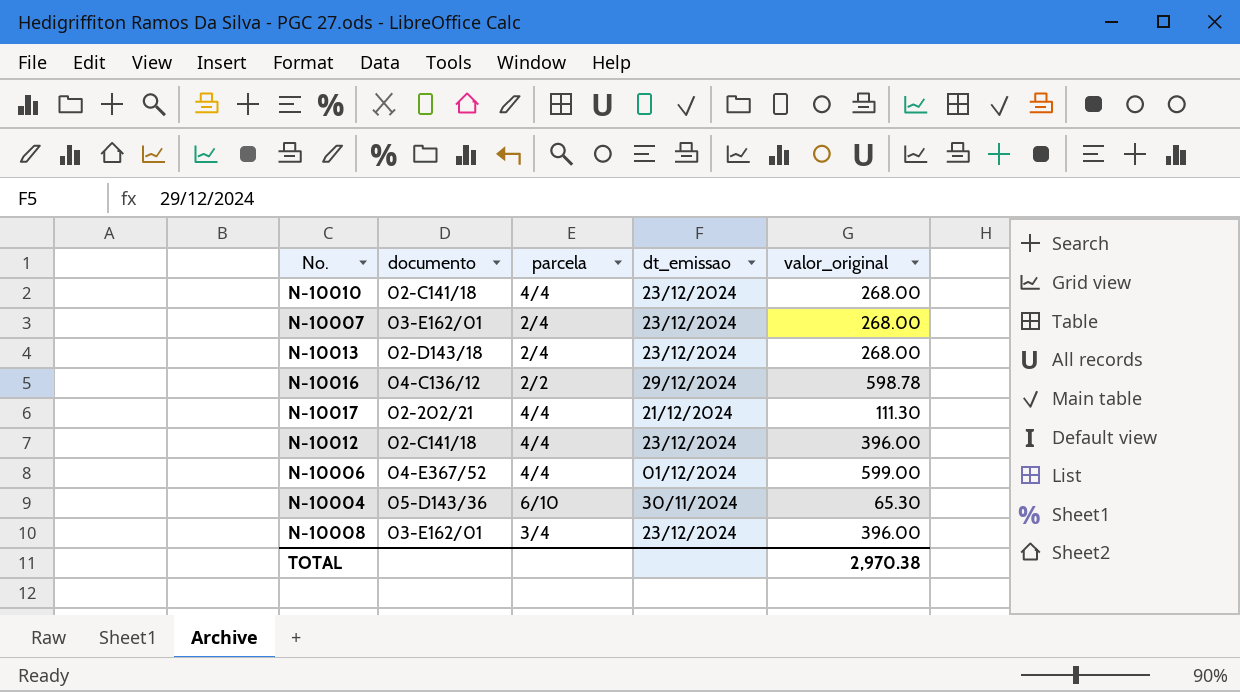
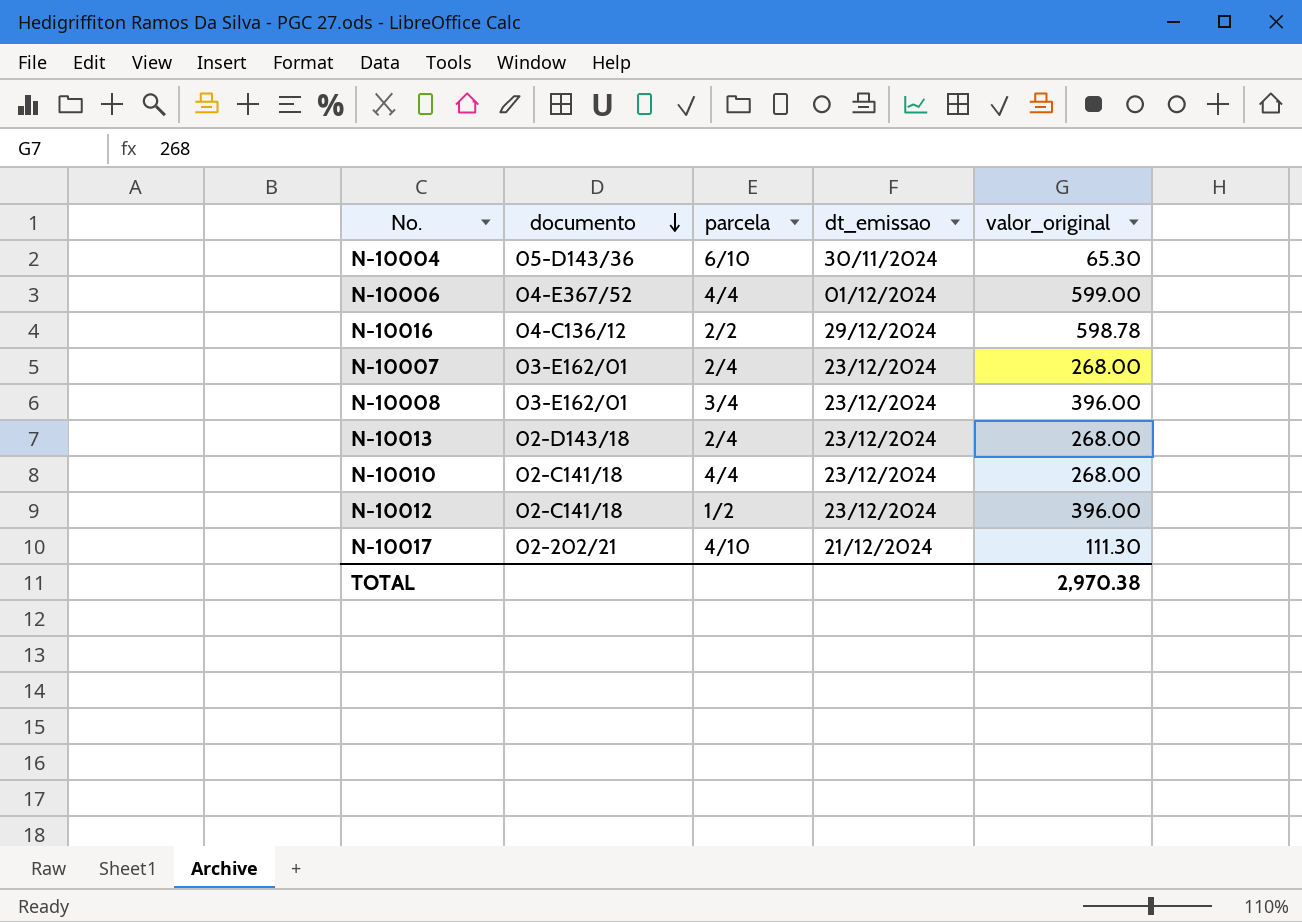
row order: none -> documento descending
N-10012 | parcela: 4/4 -> 1/2
N-10017 | parcela: 4/4 -> 4/10

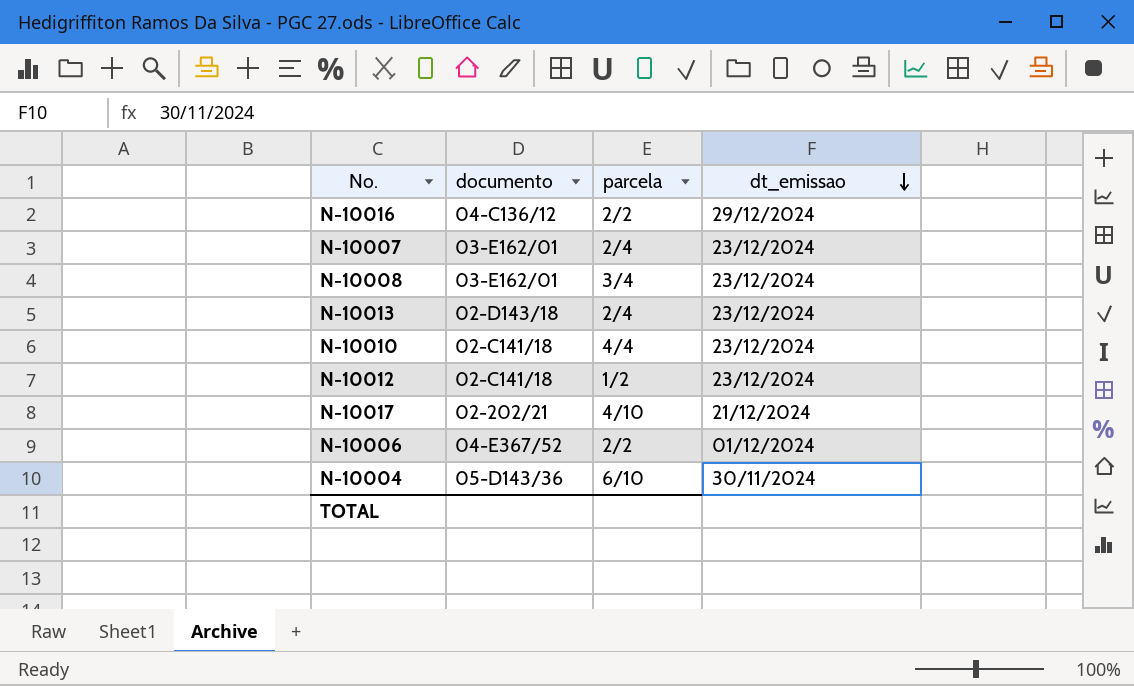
row order: documento descending -> dt_emissao descending
column valor_original | position: 5 -> none
N-10006 | parcela: 4/4 -> 2/2

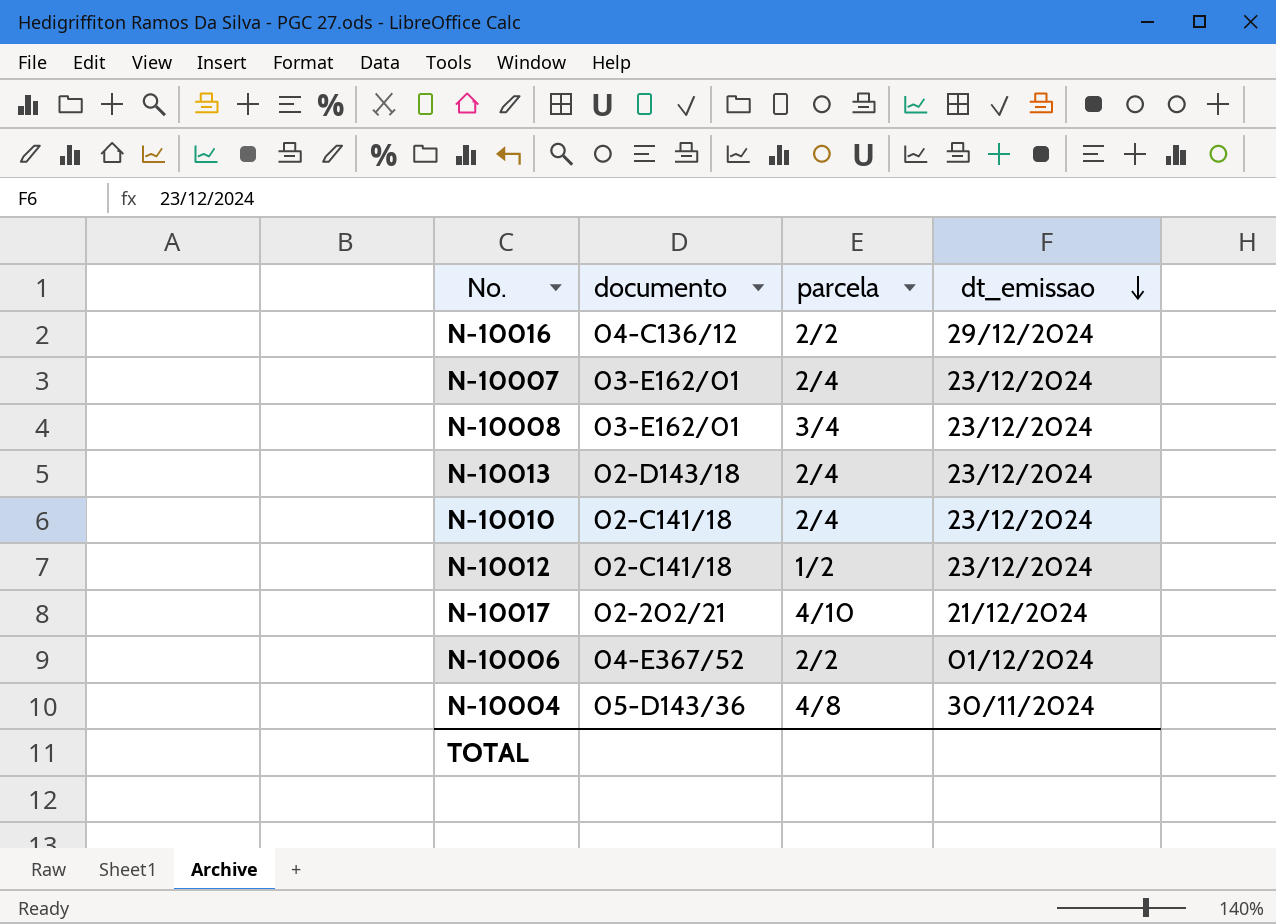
N-10010 | parcela: 4/4 -> 2/4
N-10004 | parcela: 6/10 -> 4/8

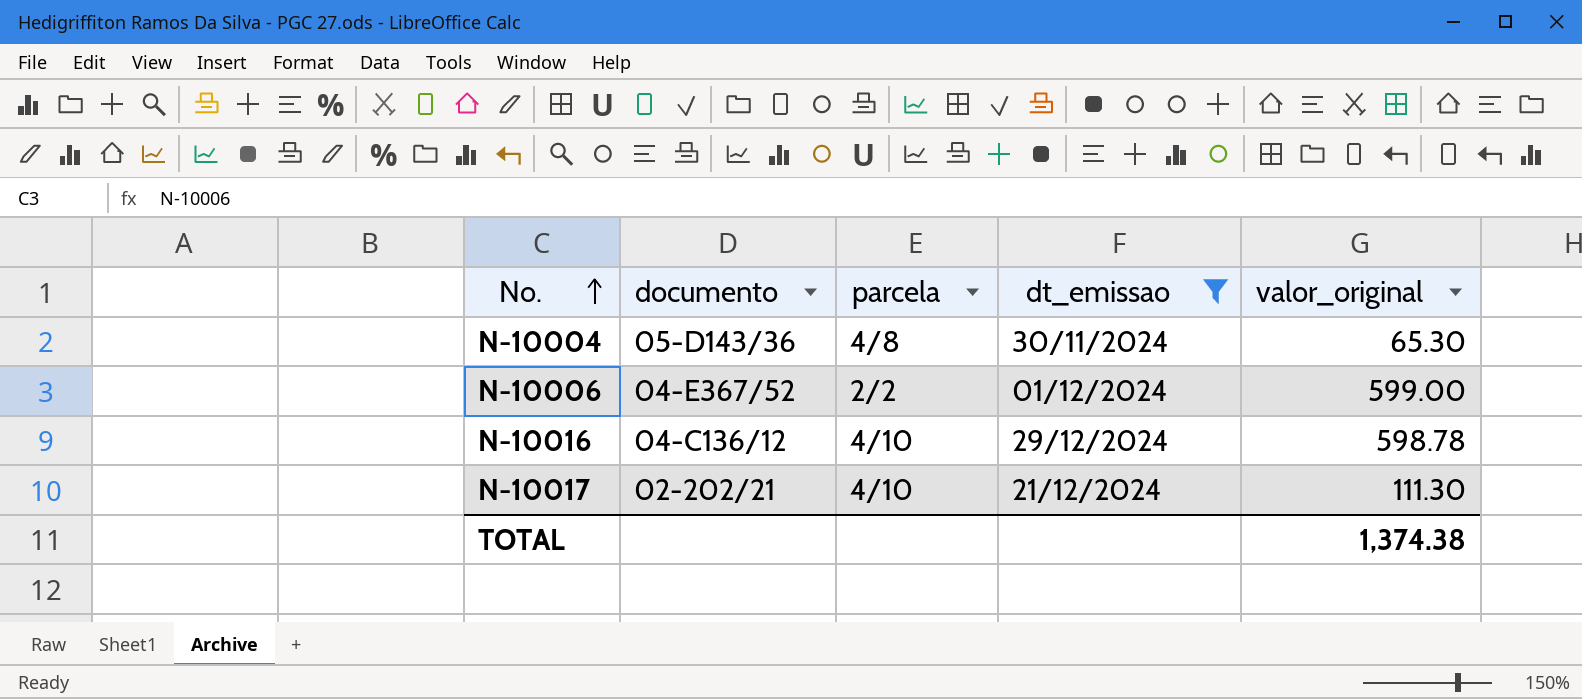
filter: none -> dt_emissao != 23/12/2024
row order: dt_emissao descending -> No. ascending
column valor_original | position: none -> 5
N-10016 | parcela: 2/2 -> 4/10

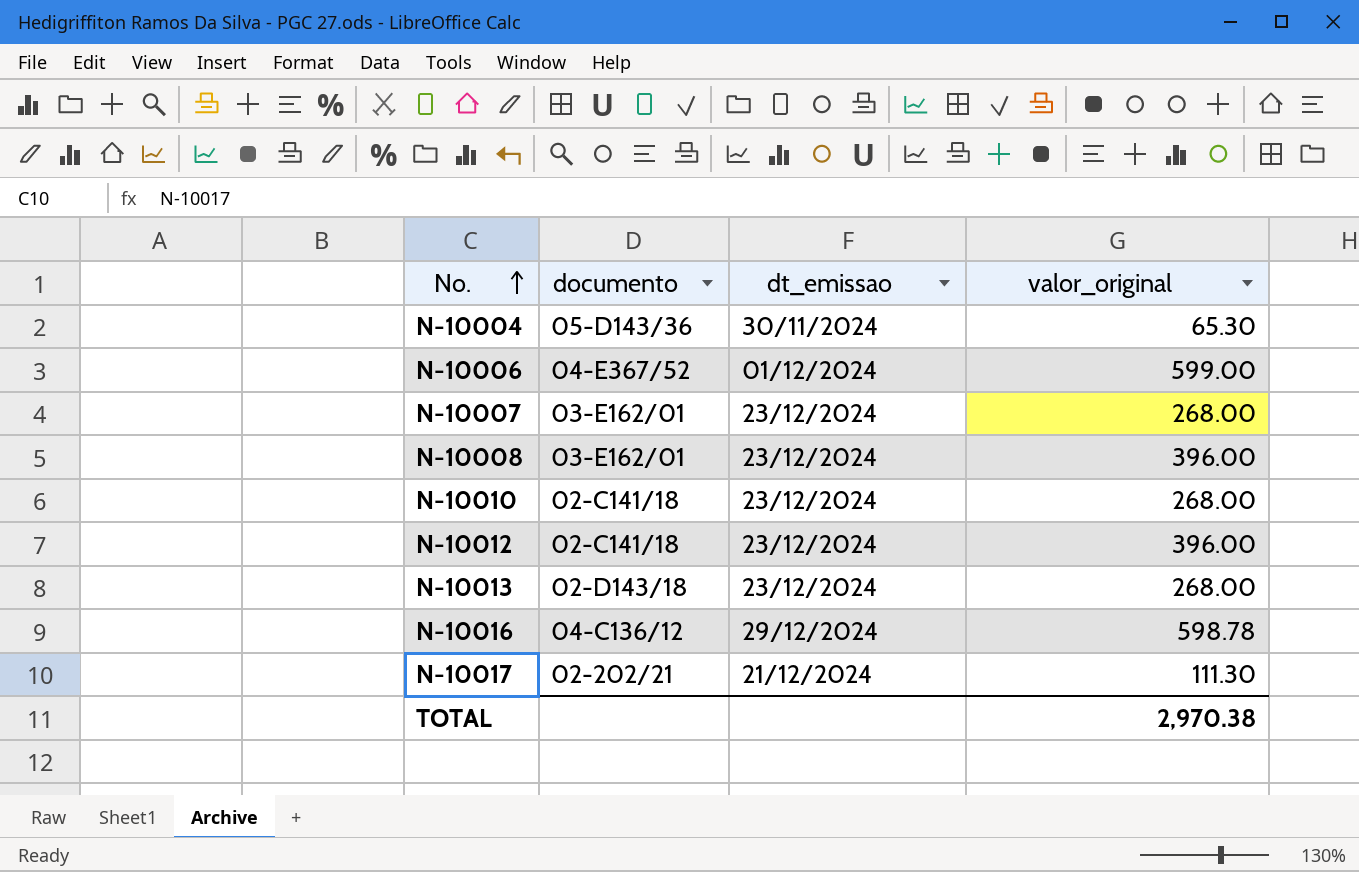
filter: dt_emissao != 23/12/2024 -> none
column parcela | position: 3 -> none
TOTAL | valor_original: 1,374.38 -> 2,970.38

